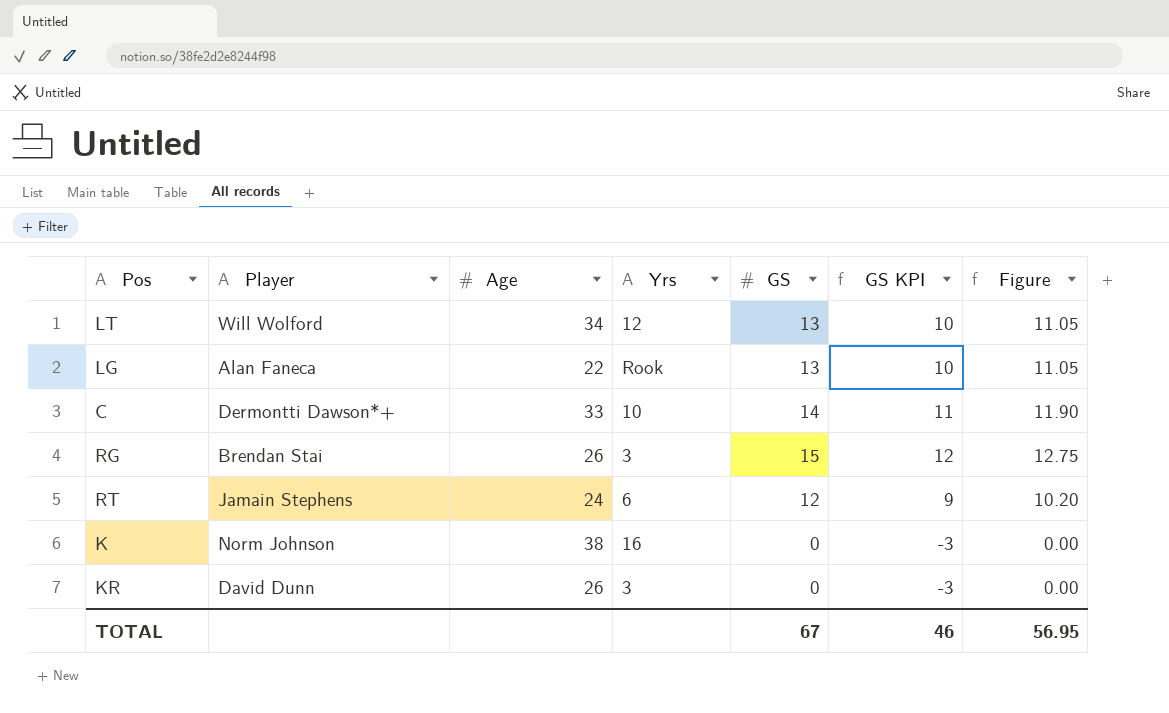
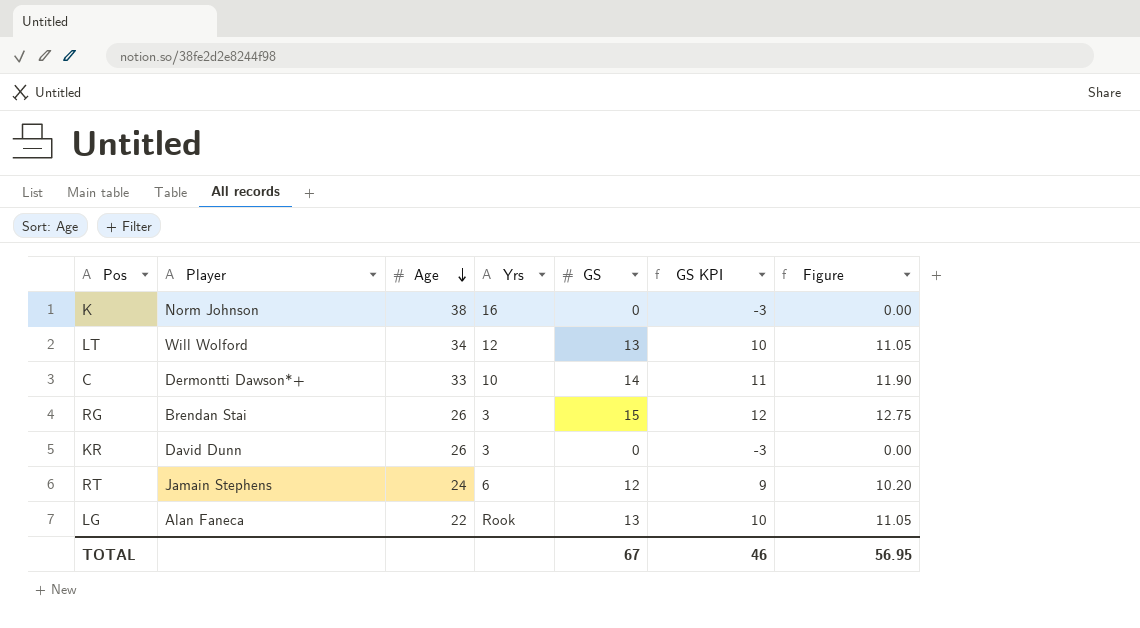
row order: none -> Age descending

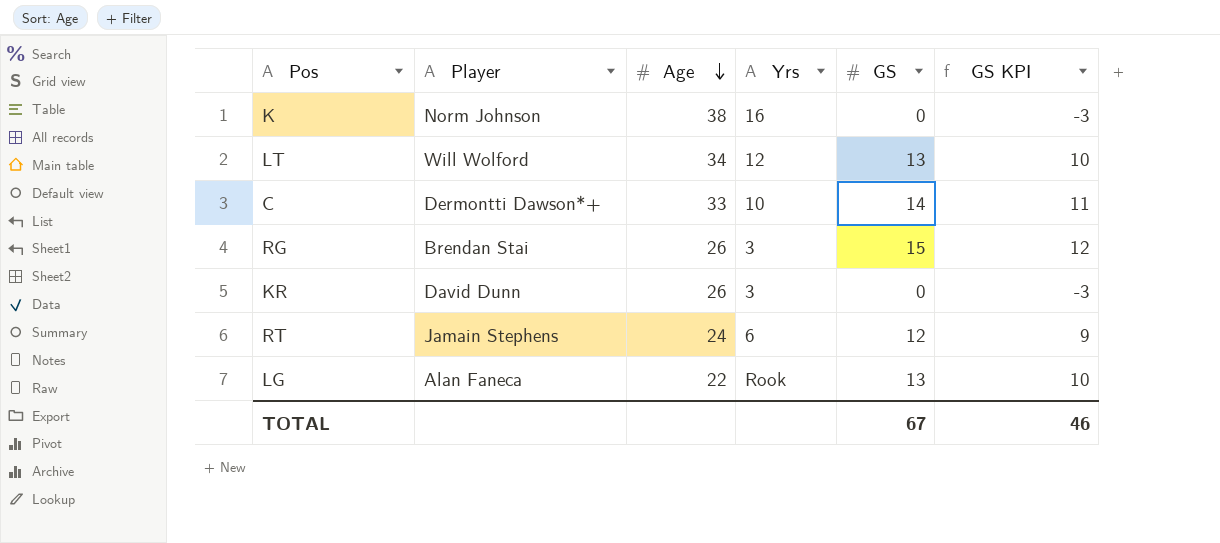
column Figure | formula: [GS] * 0.85 -> none

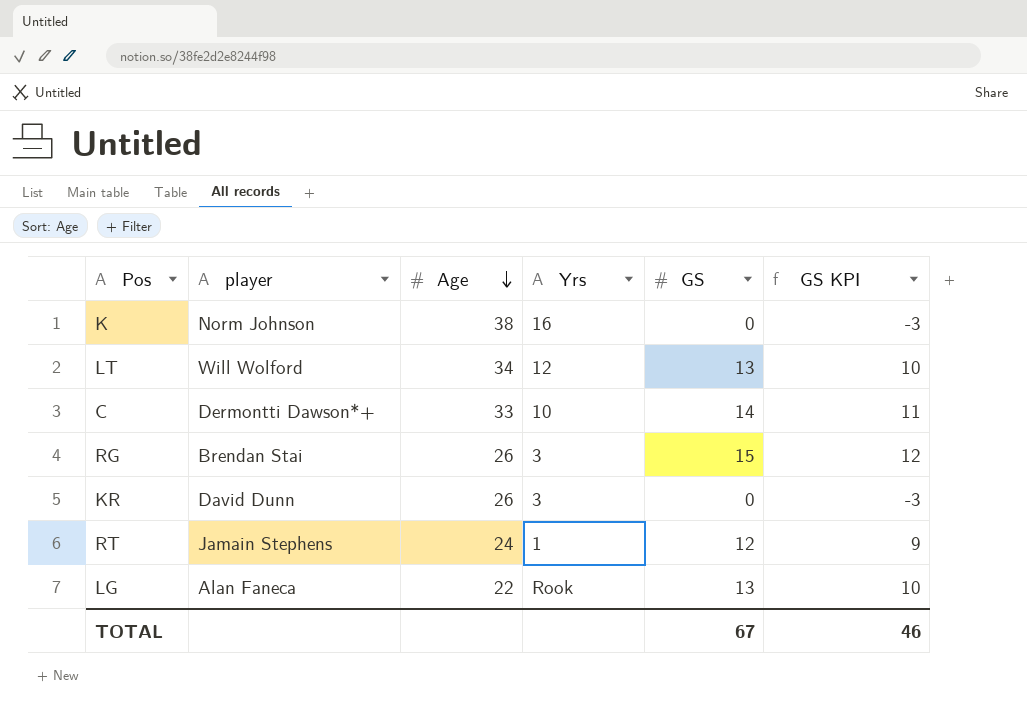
column name: Player -> player
RT | Yrs: 6 -> 1

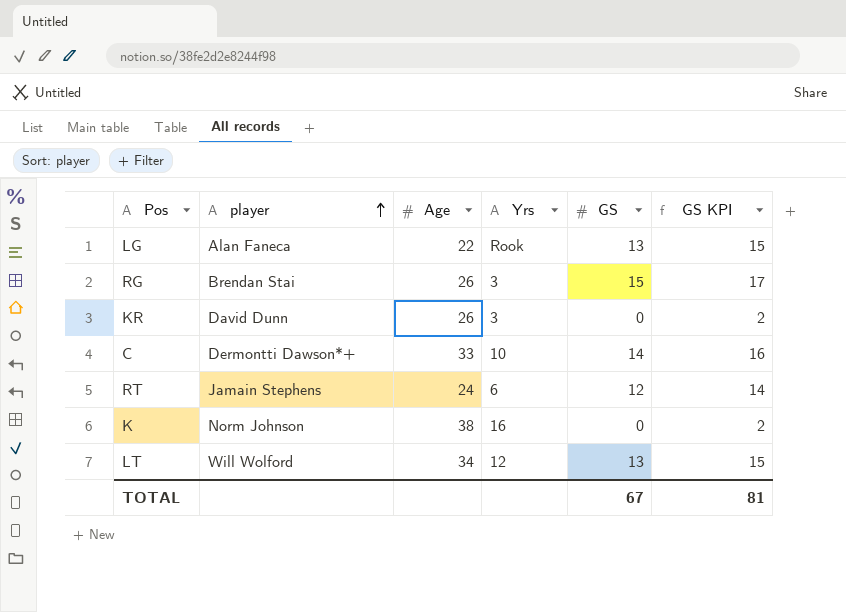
row order: Age descending -> player ascending
column GS KPI | formula: [GS] - 3 -> [GS] + 2
RT | Yrs: 1 -> 6
TOTAL | GS KPI: 46 -> 81

